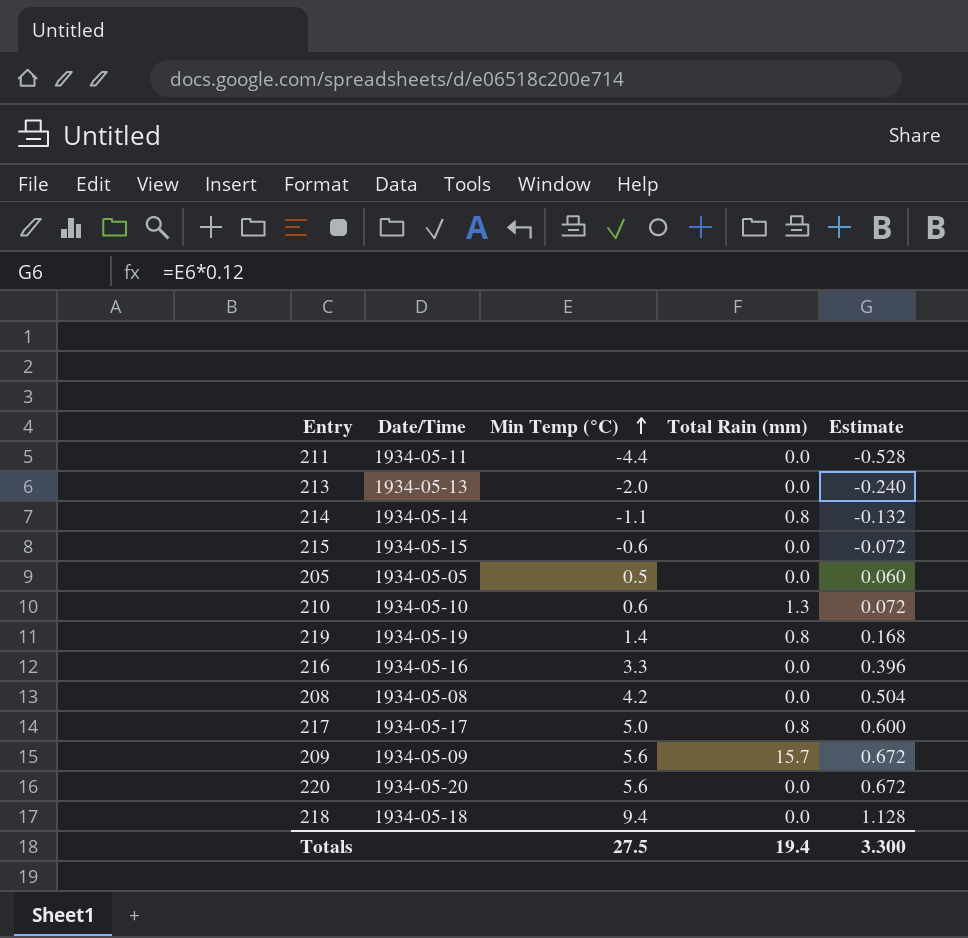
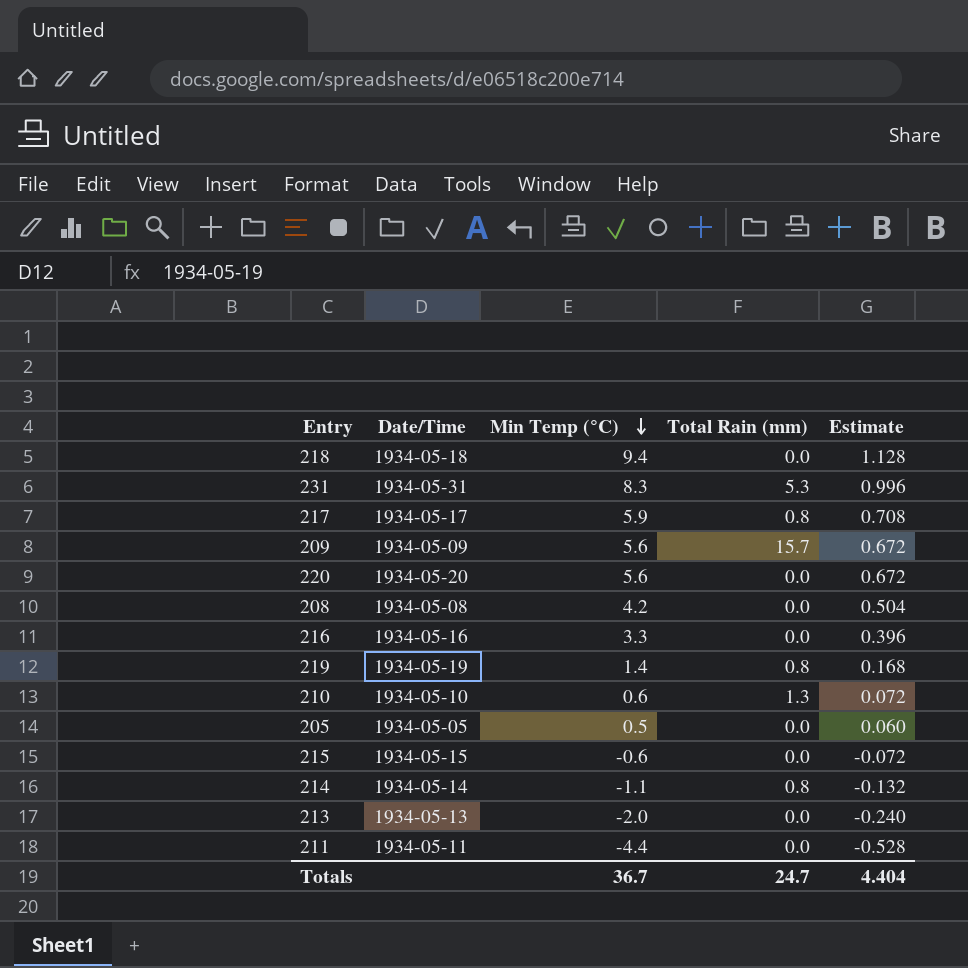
row order: Min Temp (°C) ascending -> Min Temp (°C) descending
row 231: none -> 1934-05-31 | 8.3 | 5.3 | 0.996
217 | Min Temp (°C): 5.0 -> 5.9
217 | Estimate: 0.600 -> 0.708
Totals | Min Temp (°C): 27.5 -> 36.7
Totals | Total Rain (mm): 19.4 -> 24.7
Totals | Estimate: 3.300 -> 4.404

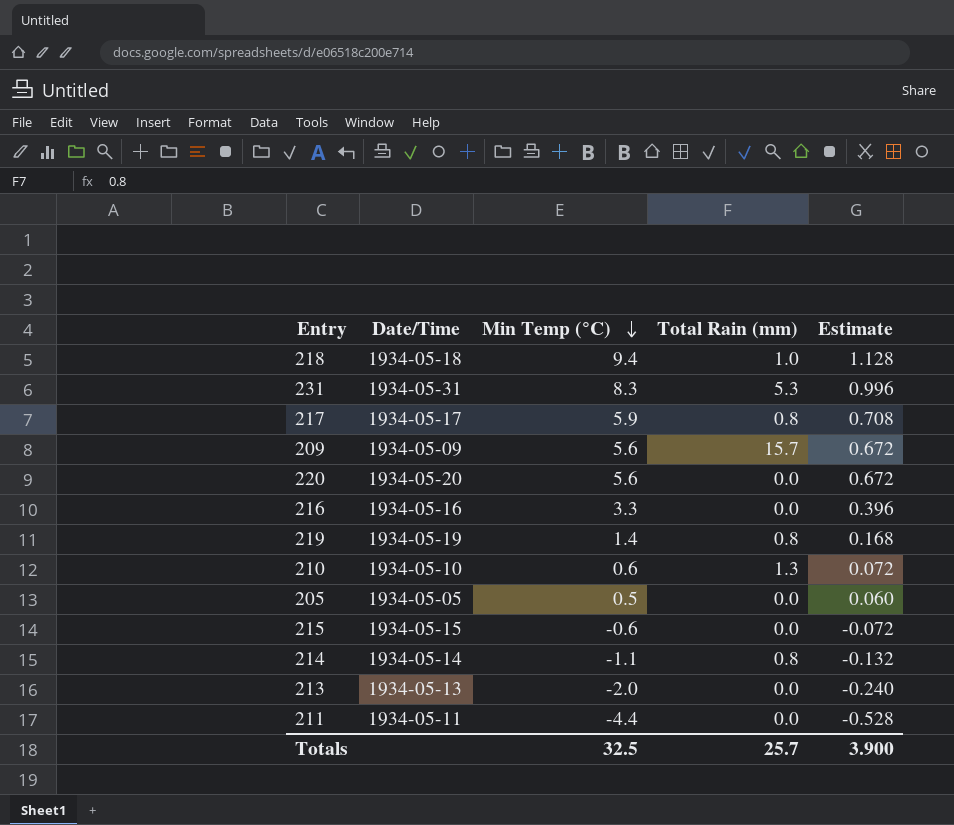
row 208: 1934-05-08 | 4.2 | 0.0 | 0.504 -> none
218 | Total Rain (mm): 0.0 -> 1.0
Totals | Min Temp (°C): 36.7 -> 32.5
Totals | Total Rain (mm): 24.7 -> 25.7
Totals | Estimate: 4.404 -> 3.900

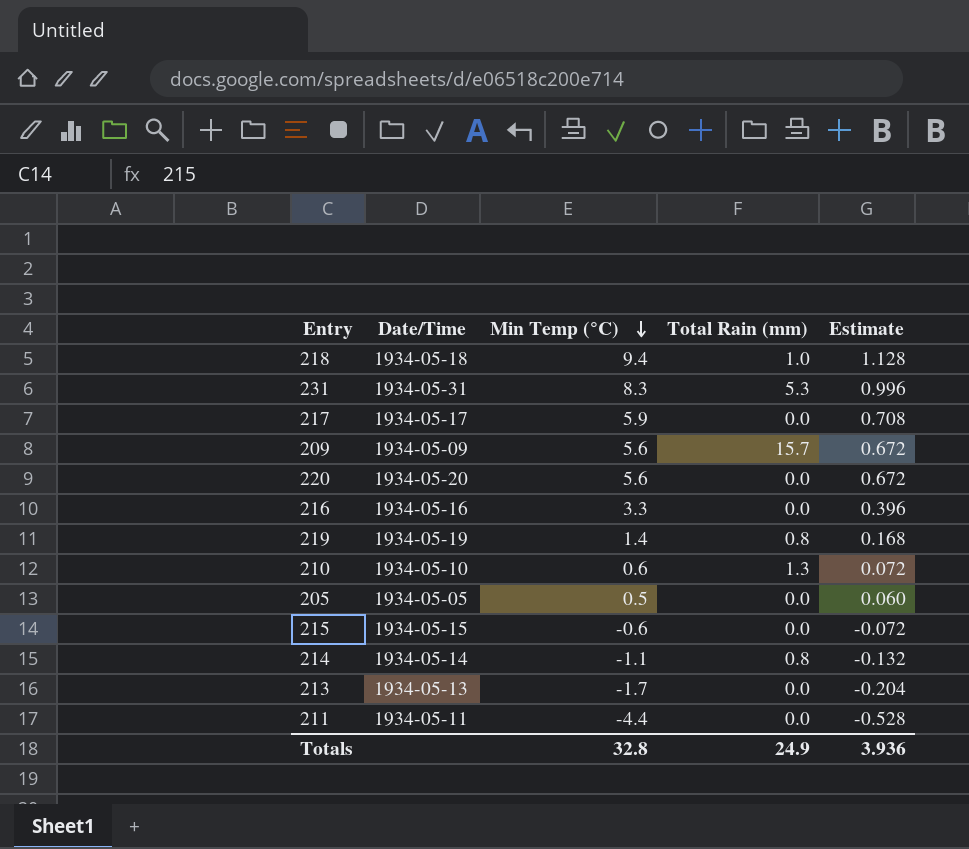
217 | Total Rain (mm): 0.8 -> 0.0
213 | Min Temp (°C): -2.0 -> -1.7
213 | Estimate: -0.240 -> -0.204
Totals | Min Temp (°C): 32.5 -> 32.8
Totals | Total Rain (mm): 25.7 -> 24.9
Totals | Estimate: 3.900 -> 3.936

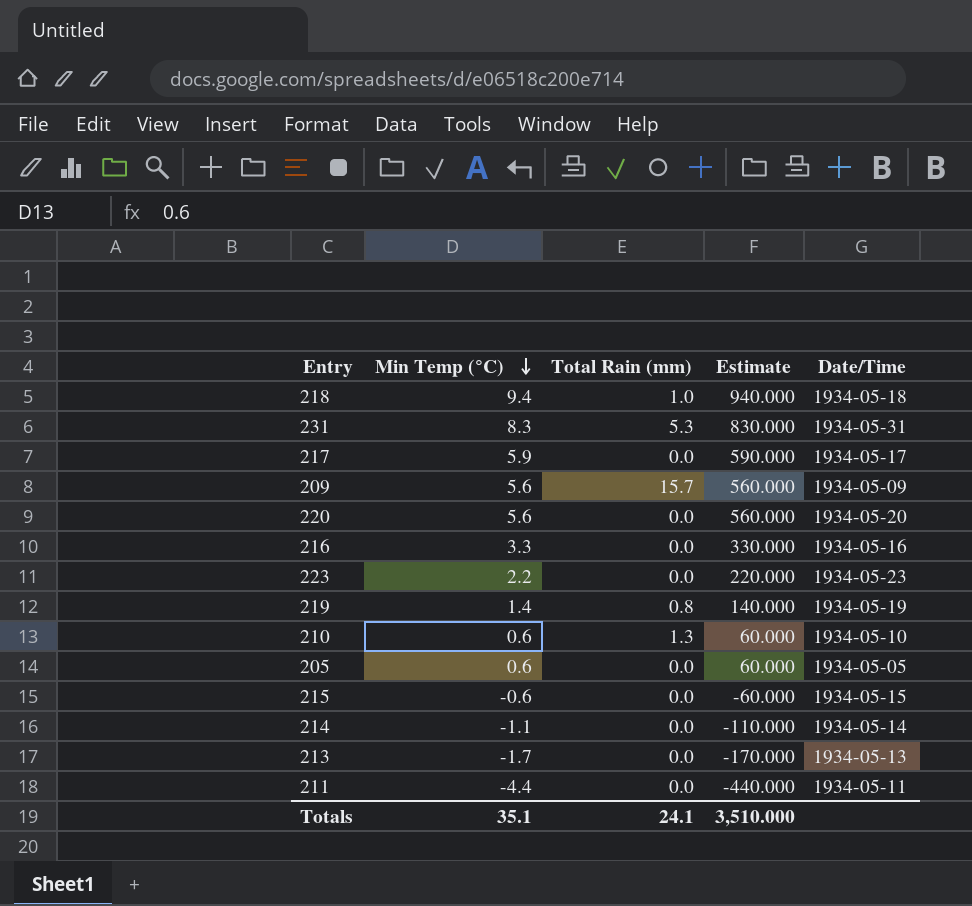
column Estimate | formula: [Min Temp (°C)] * 0.12 -> [Min Temp (°C)] * 100
column Date/Time | position: 2 -> 5
row 223: none -> 2.2 | 0.0 | 220.000 | 1934-05-23
205 | Min Temp (°C): 0.5 -> 0.6
214 | Total Rain (mm): 0.8 -> 0.0
Totals | Min Temp (°C): 32.8 -> 35.1
Totals | Total Rain (mm): 24.9 -> 24.1
Totals | Estimate: 3.936 -> 3,510.000

